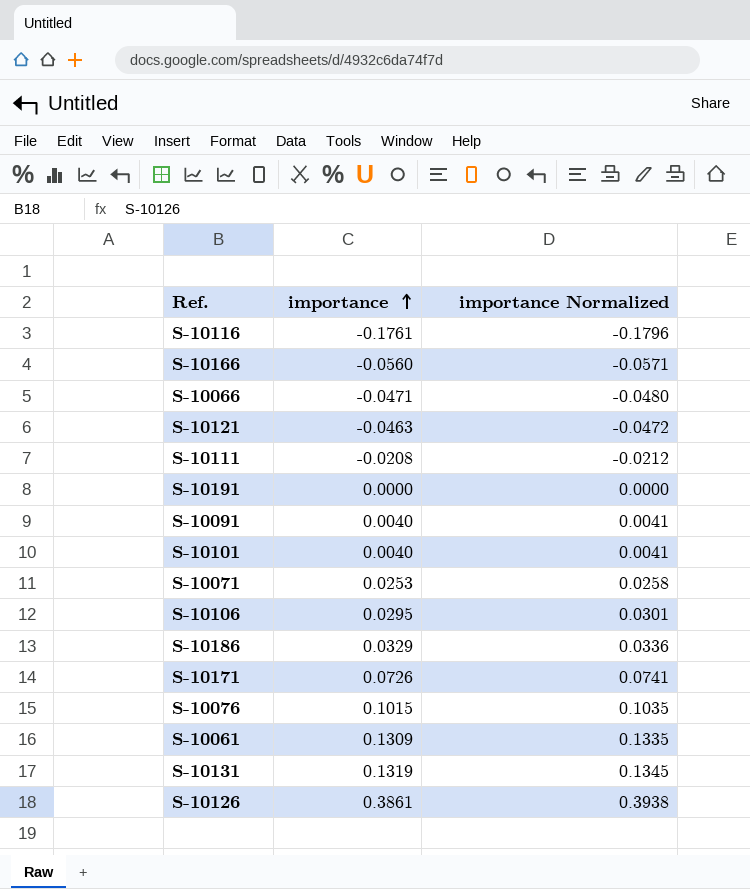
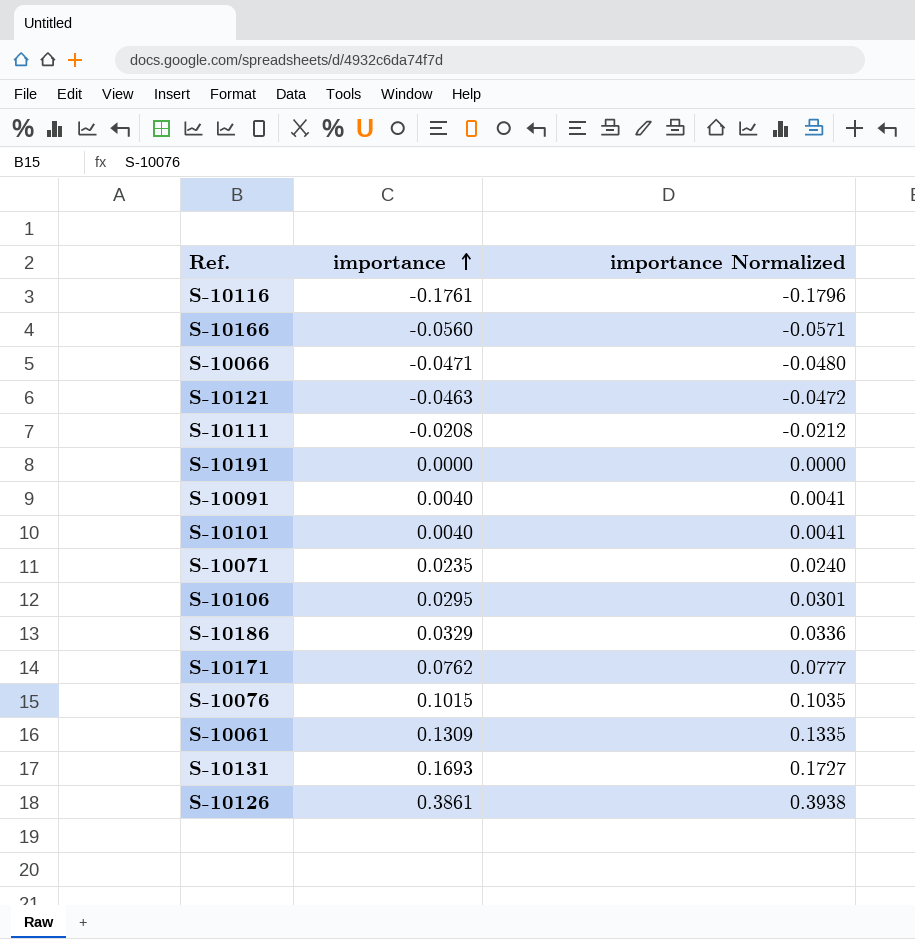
S-10071 | importance: 0.0253 -> 0.0235
S-10071 | importance Normalized: 0.0258 -> 0.0240
S-10171 | importance: 0.0726 -> 0.0762
S-10171 | importance Normalized: 0.0741 -> 0.0777
S-10131 | importance: 0.1319 -> 0.1693
S-10131 | importance Normalized: 0.1345 -> 0.1727

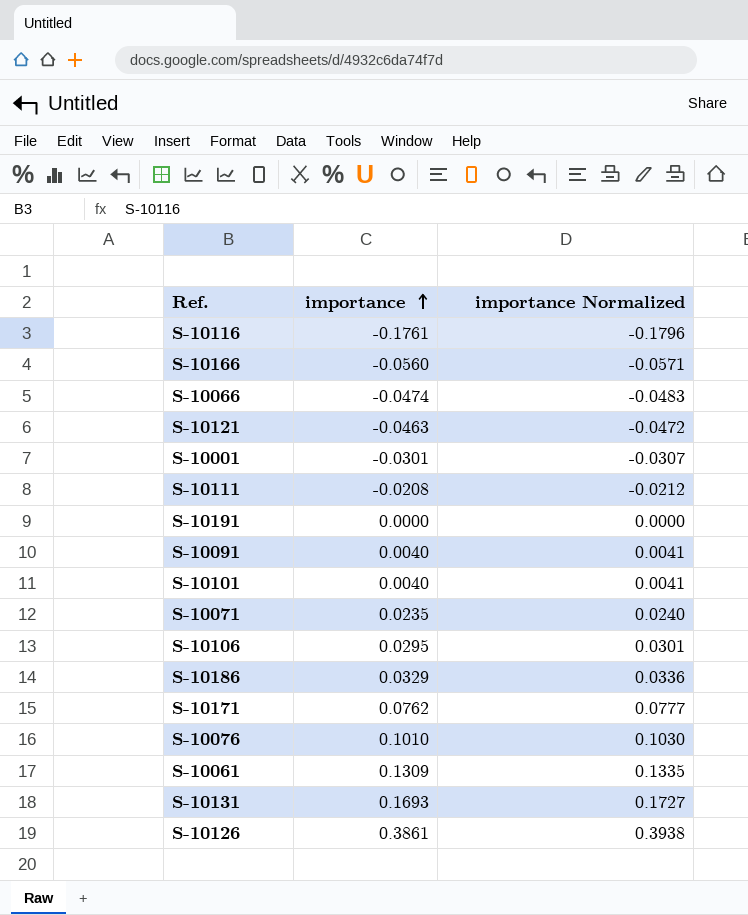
S-10066 | importance: -0.0471 -> -0.0474
S-10066 | importance Normalized: -0.0480 -> -0.0483
row S-10001: none -> -0.0301 | -0.0307
S-10076 | importance: 0.1015 -> 0.1010
S-10076 | importance Normalized: 0.1035 -> 0.1030

